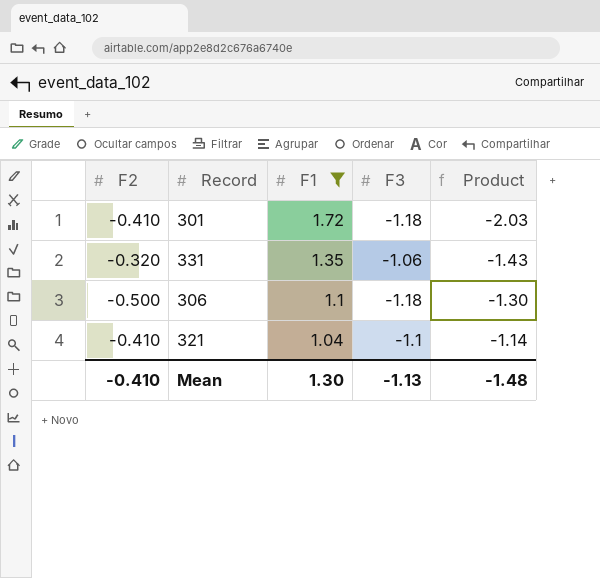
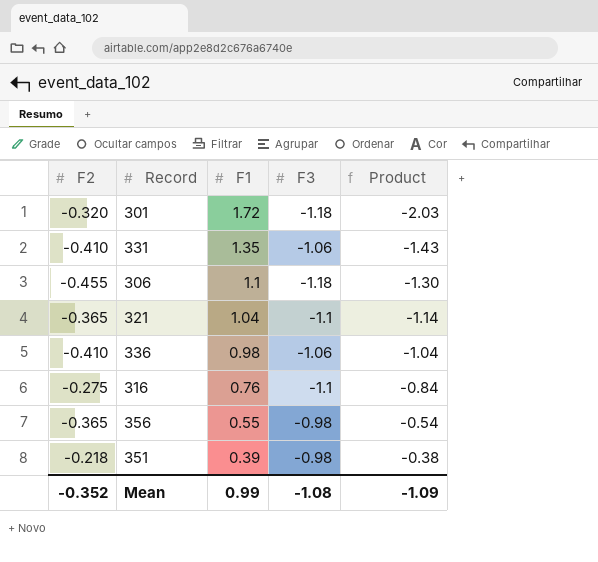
filter: F1 >= 1.04 -> none
301 | F2: -0.410 -> -0.320
331 | F2: -0.320 -> -0.410
306 | F2: -0.500 -> -0.455
321 | F2: -0.410 -> -0.365
Mean | F2: -0.410 -> -0.352
Mean | F1: 1.30 -> 0.99
Mean | F3: -1.13 -> -1.08
Mean | Product: -1.48 -> -1.09

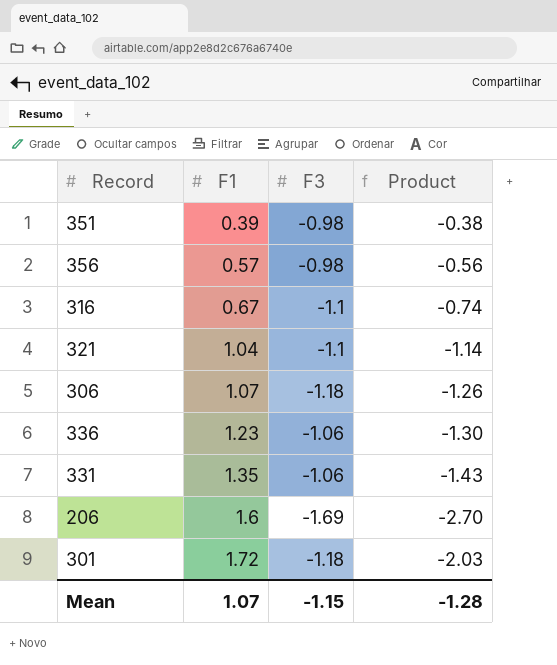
row order: F1 descending -> F1 ascending
column F2 | position: 1 -> none
356 | F1: 0.55 -> 0.57
356 | Product: -0.54 -> -0.56
316 | F1: 0.76 -> 0.67
316 | Product: -0.84 -> -0.74
306 | F1: 1.1 -> 1.07
306 | Product: -1.30 -> -1.26
336 | F1: 0.98 -> 1.23
336 | Product: -1.04 -> -1.30
row 206: none -> 1.6 | -1.69 | -2.70
Mean | F1: 0.99 -> 1.07
Mean | F3: -1.08 -> -1.15
Mean | Product: -1.09 -> -1.28

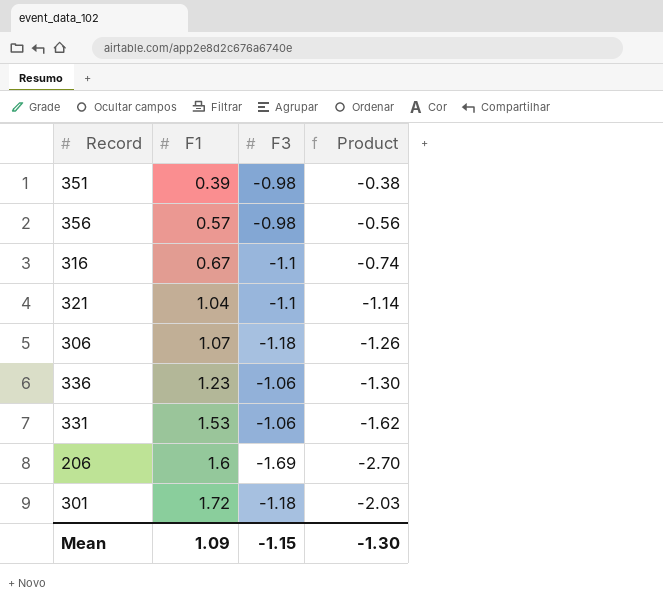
331 | F1: 1.35 -> 1.53
331 | Product: -1.43 -> -1.62
Mean | F1: 1.07 -> 1.09
Mean | Product: -1.28 -> -1.30

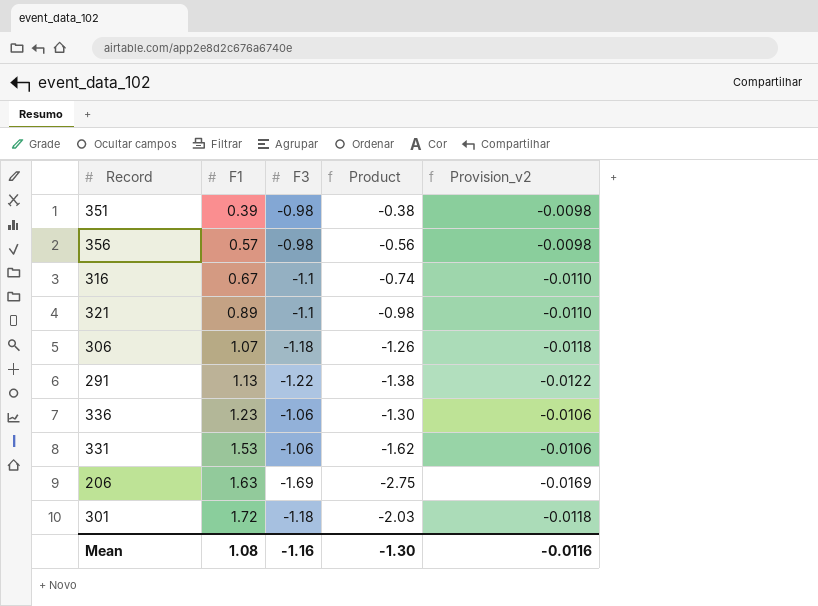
column Provision_v2 | formula: none -> [F3] * 0.01
321 | F1: 1.04 -> 0.89
321 | Product: -1.14 -> -0.98
row 291: none -> 1.13 | -1.22 | -1.38 | -0.0122
206 | F1: 1.6 -> 1.63
206 | Product: -2.70 -> -2.75
Mean | F1: 1.09 -> 1.08
Mean | F3: -1.15 -> -1.16

